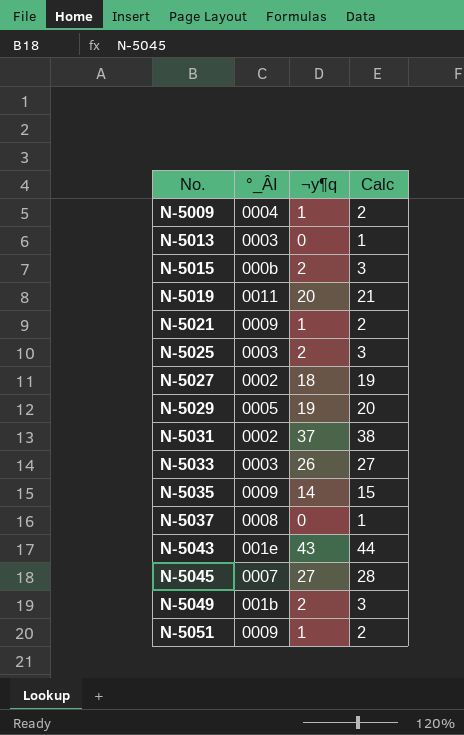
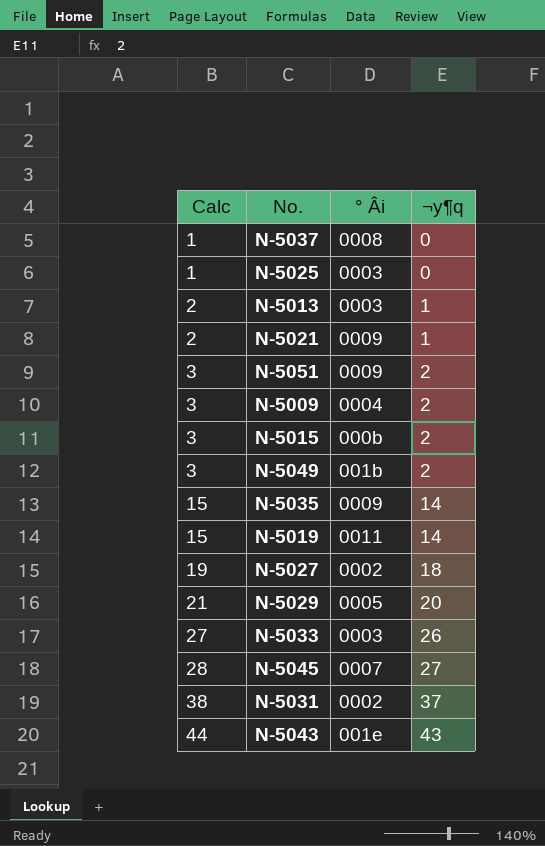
row order: No. ascending -> Calc ascending
column Calc | position: 4 -> 1
column name: °_ÂI -> ° Âi
N-5025 | Calc: 3 -> 1
N-5025 | ¬y¶q: 2 -> 0
N-5013 | Calc: 1 -> 2
N-5013 | ¬y¶q: 0 -> 1
N-5051 | Calc: 2 -> 3
N-5051 | ¬y¶q: 1 -> 2
N-5009 | Calc: 2 -> 3
N-5009 | ¬y¶q: 1 -> 2
N-5019 | Calc: 21 -> 15
N-5019 | ¬y¶q: 20 -> 14
N-5029 | Calc: 20 -> 21
N-5029 | ¬y¶q: 19 -> 20

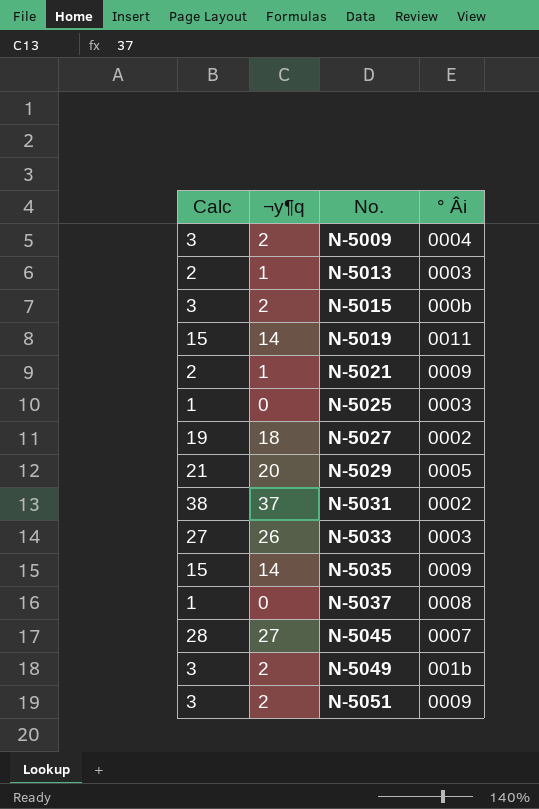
row order: Calc ascending -> No. ascending
column ¬y¶q | position: 4 -> 2
row N-5043: 44 | 001e | 43 -> none

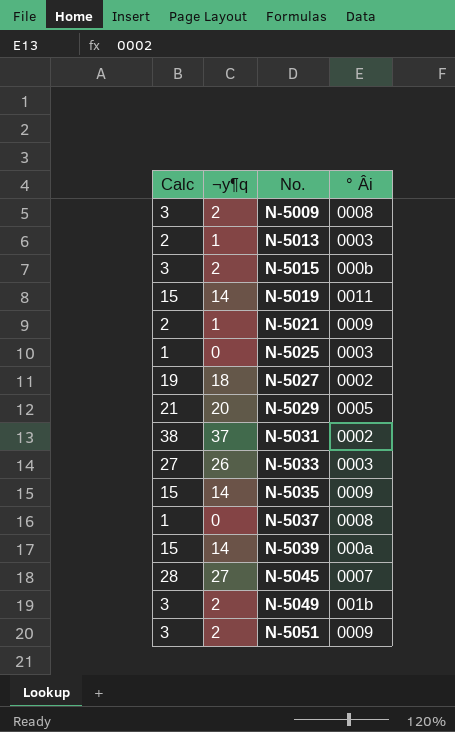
N-5009 | ° Âi: 0004 -> 0008
row N-5039: none -> 15 | 14 | 000a

